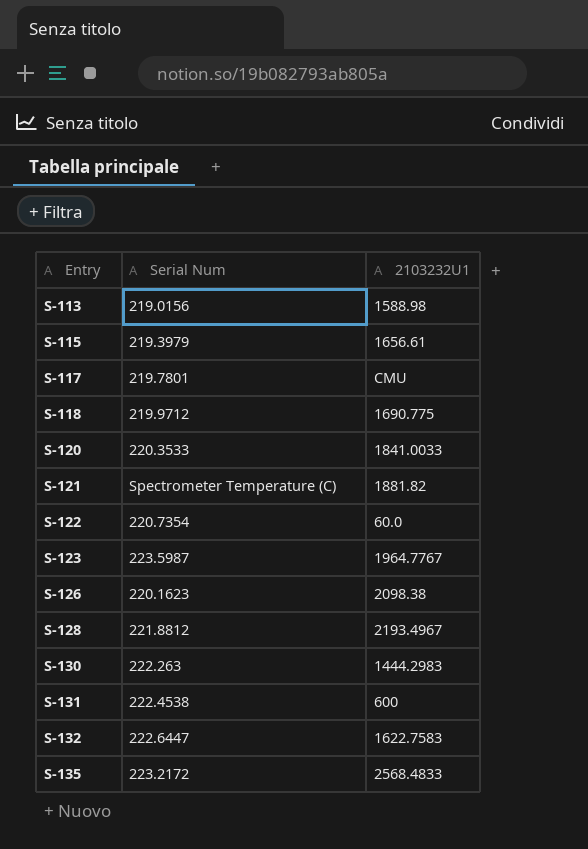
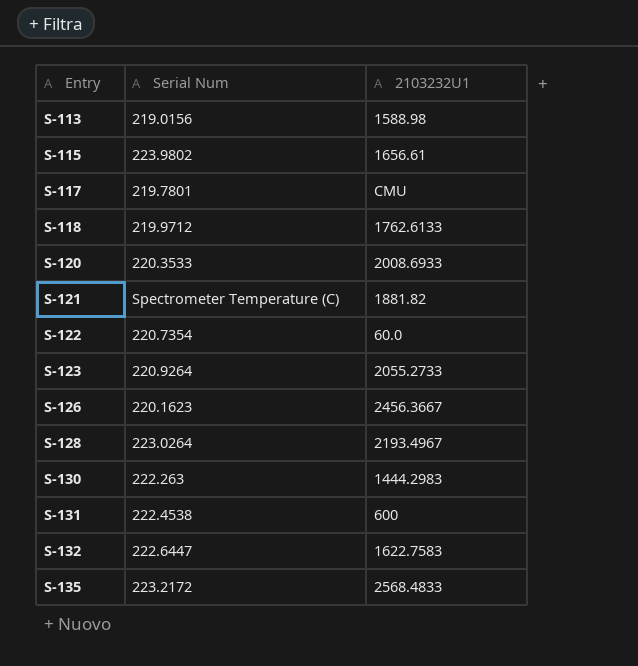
S-115 | Serial Num: 219.3979 -> 223.9802
S-118 | 2103232U1: 1690.775 -> 1762.6133
S-120 | 2103232U1: 1841.0033 -> 2008.6933
S-123 | Serial Num: 223.5987 -> 220.9264
S-123 | 2103232U1: 1964.7767 -> 2055.2733
S-126 | 2103232U1: 2098.38 -> 2456.3667
S-128 | Serial Num: 221.8812 -> 223.0264

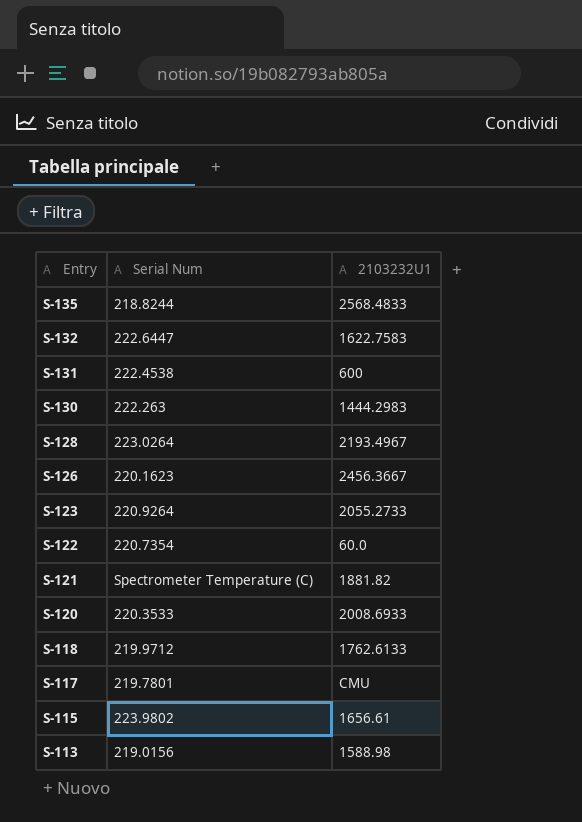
row order: Entry ascending -> Entry descending
S-135 | Serial Num: 223.2172 -> 218.8244

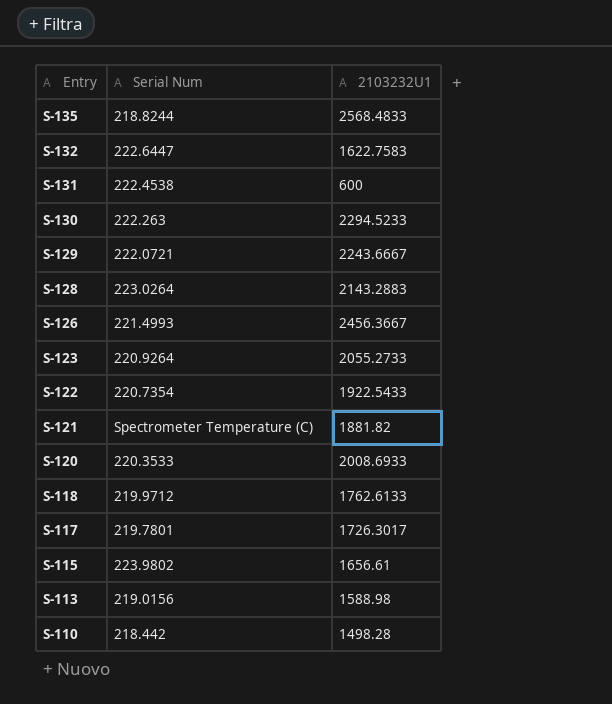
S-130 | 2103232U1: 1444.2983 -> 2294.5233
row S-129: none -> 222.0721 | 2243.6667
S-128 | 2103232U1: 2193.4967 -> 2143.2883
S-126 | Serial Num: 220.1623 -> 221.4993
S-122 | 2103232U1: 60.0 -> 1922.5433
S-117 | 2103232U1: CMU -> 1726.3017
row S-110: none -> 218.442 | 1498.28

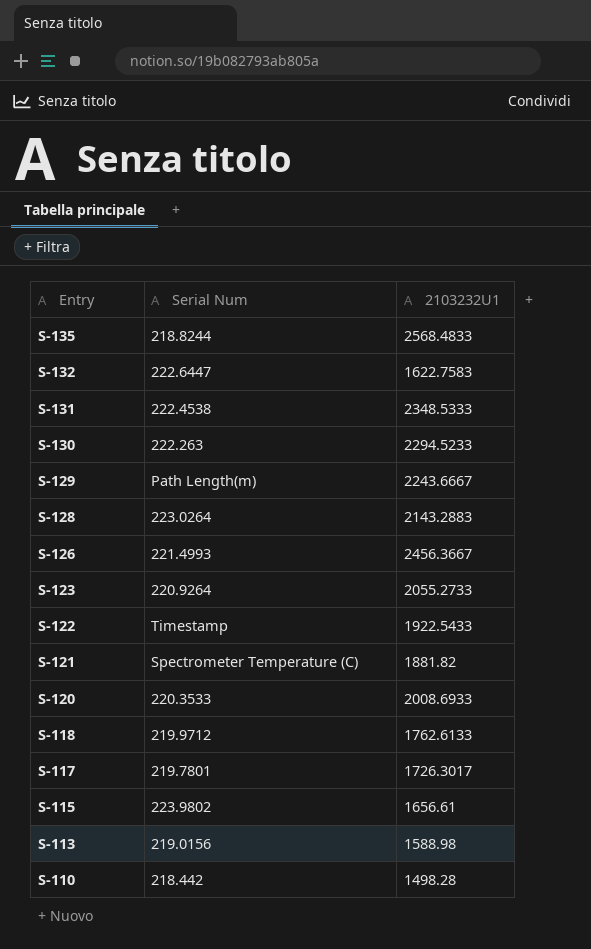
S-131 | 2103232U1: 600 -> 2348.5333
S-129 | Serial Num: 222.0721 -> Path Length(m)
S-122 | Serial Num: 220.7354 -> Timestamp

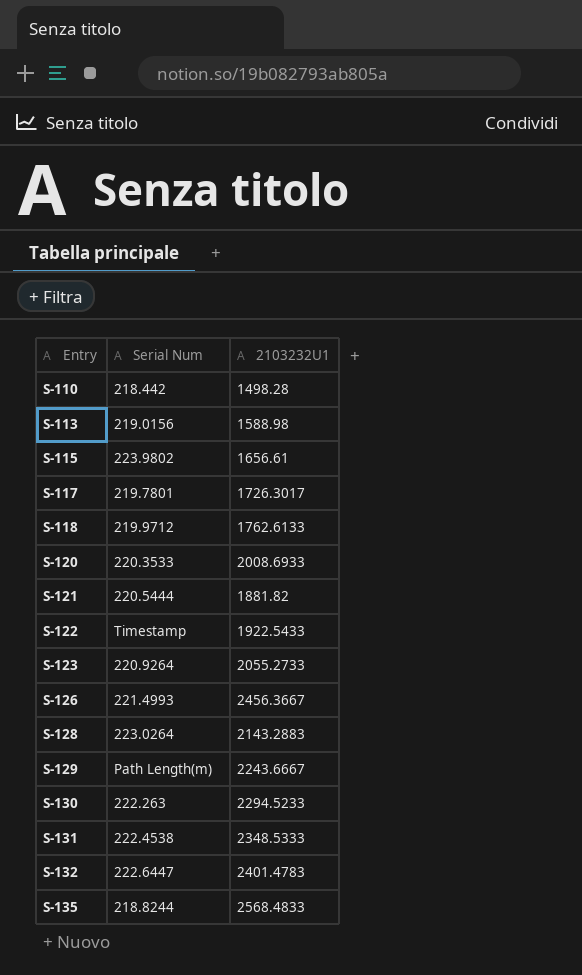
row order: Entry descending -> Entry ascending
S-121 | Serial Num: Spectrometer Temperature (C) -> 220.5444
S-132 | 2103232U1: 1622.7583 -> 2401.4783

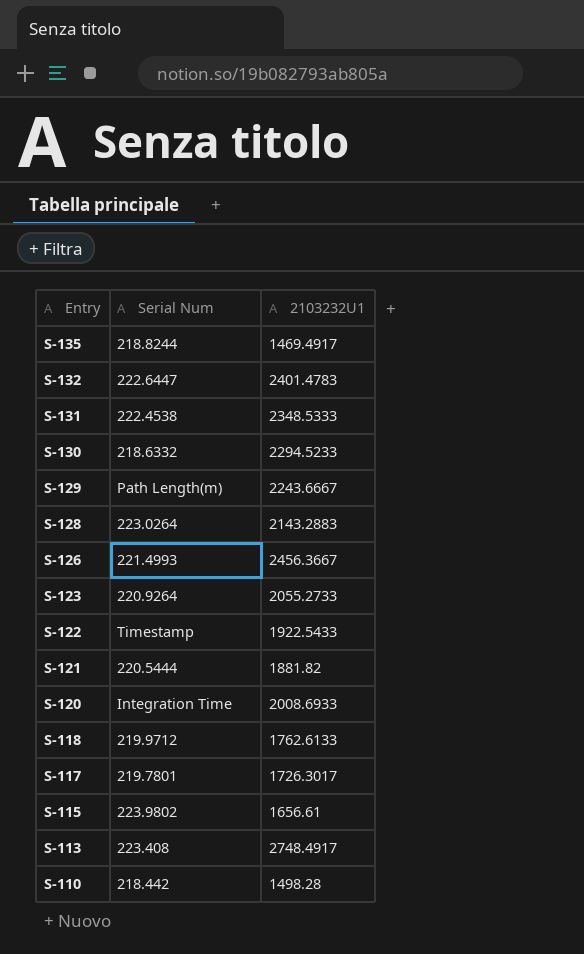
row order: Entry ascending -> Entry descending
S-135 | 2103232U1: 2568.4833 -> 1469.4917
S-130 | Serial Num: 222.263 -> 218.6332
S-120 | Serial Num: 220.3533 -> Integration Time
S-113 | Serial Num: 219.0156 -> 223.408
S-113 | 2103232U1: 1588.98 -> 2748.4917

